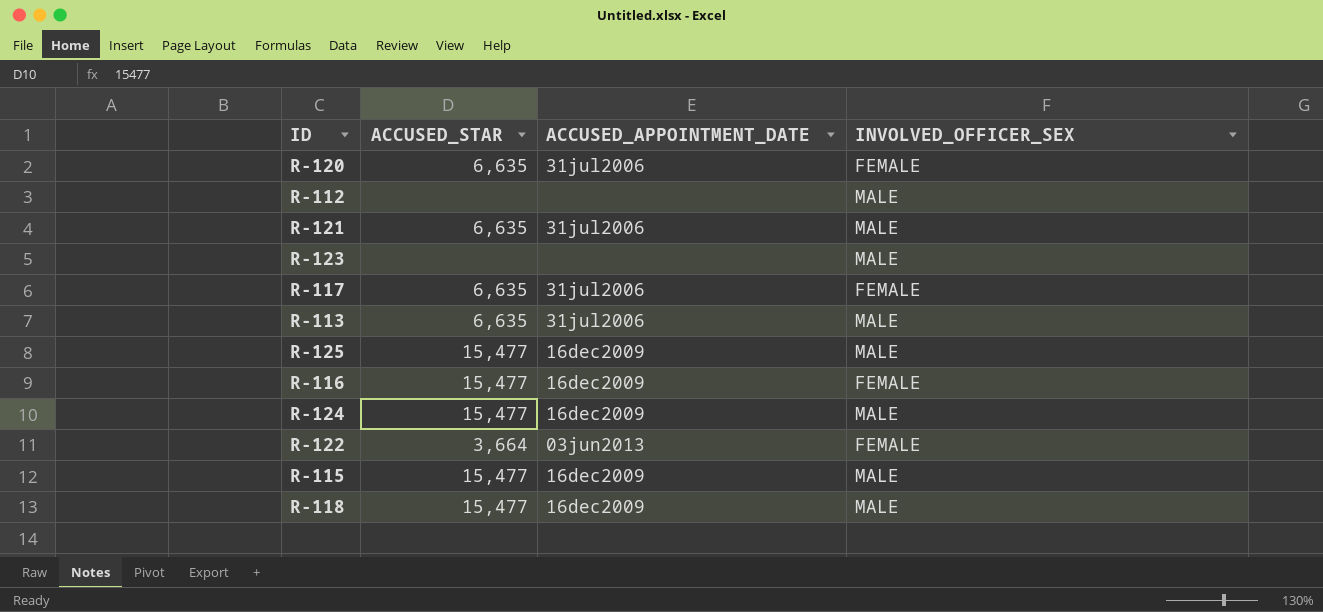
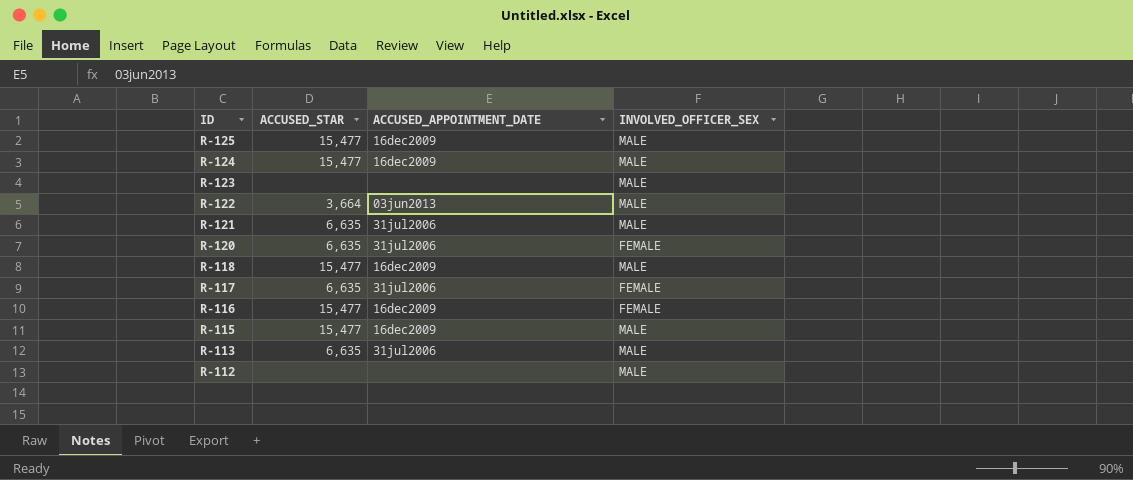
row order: none -> ID descending
R-122 | INVOLVED_OFFICER_SEX: FEMALE -> MALE

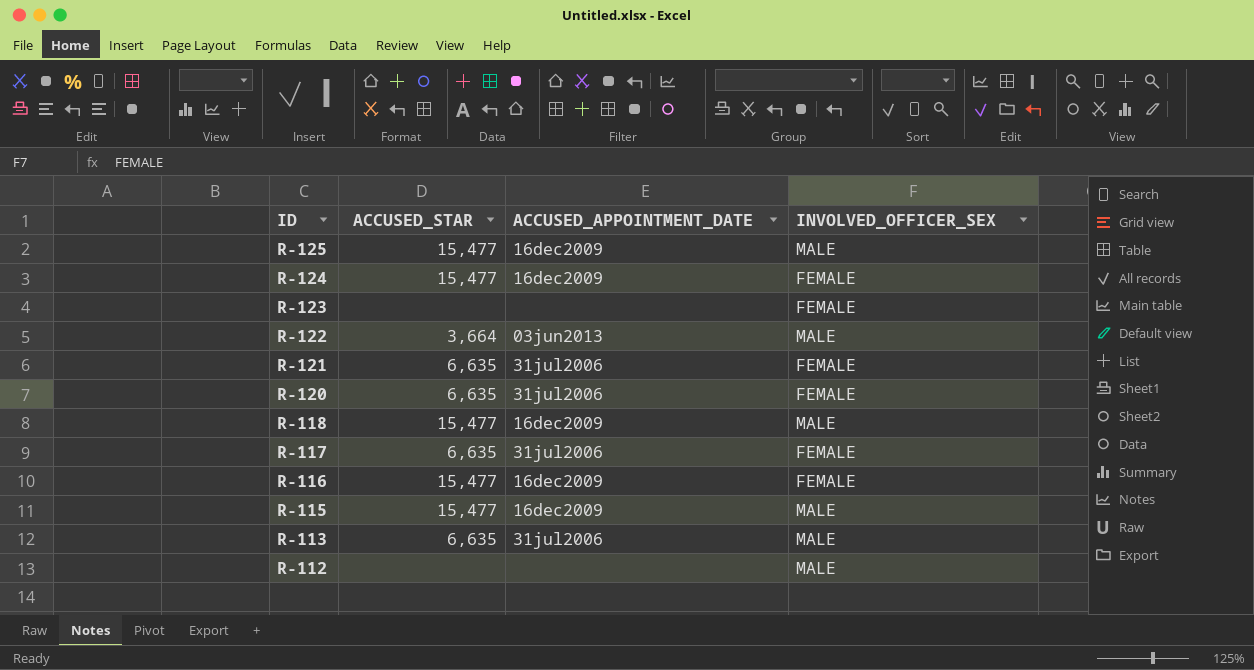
R-124 | INVOLVED_OFFICER_SEX: MALE -> FEMALE
R-123 | INVOLVED_OFFICER_SEX: MALE -> FEMALE
R-121 | INVOLVED_OFFICER_SEX: MALE -> FEMALE

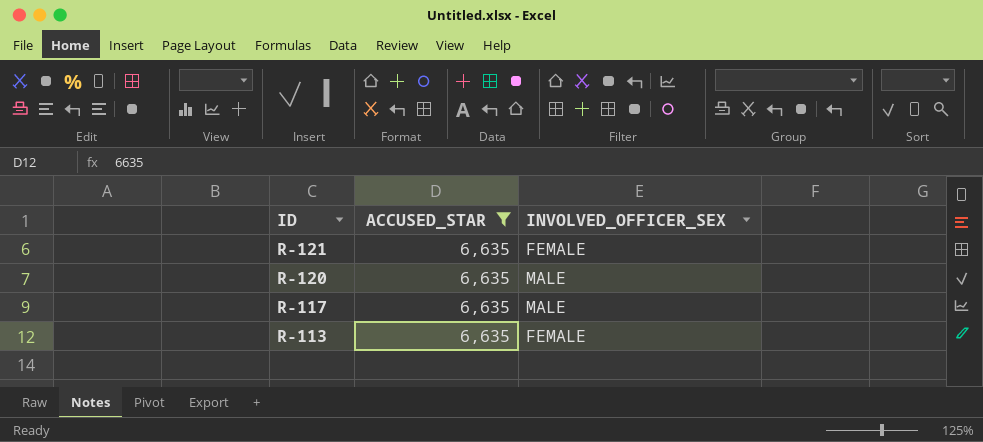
filter: none -> ACCUSED_STAR = 6,635
column ACCUSED_APPOINTMENT_DATE | position: 3 -> none
R-120 | INVOLVED_OFFICER_SEX: FEMALE -> MALE
R-117 | INVOLVED_OFFICER_SEX: FEMALE -> MALE
R-113 | INVOLVED_OFFICER_SEX: MALE -> FEMALE

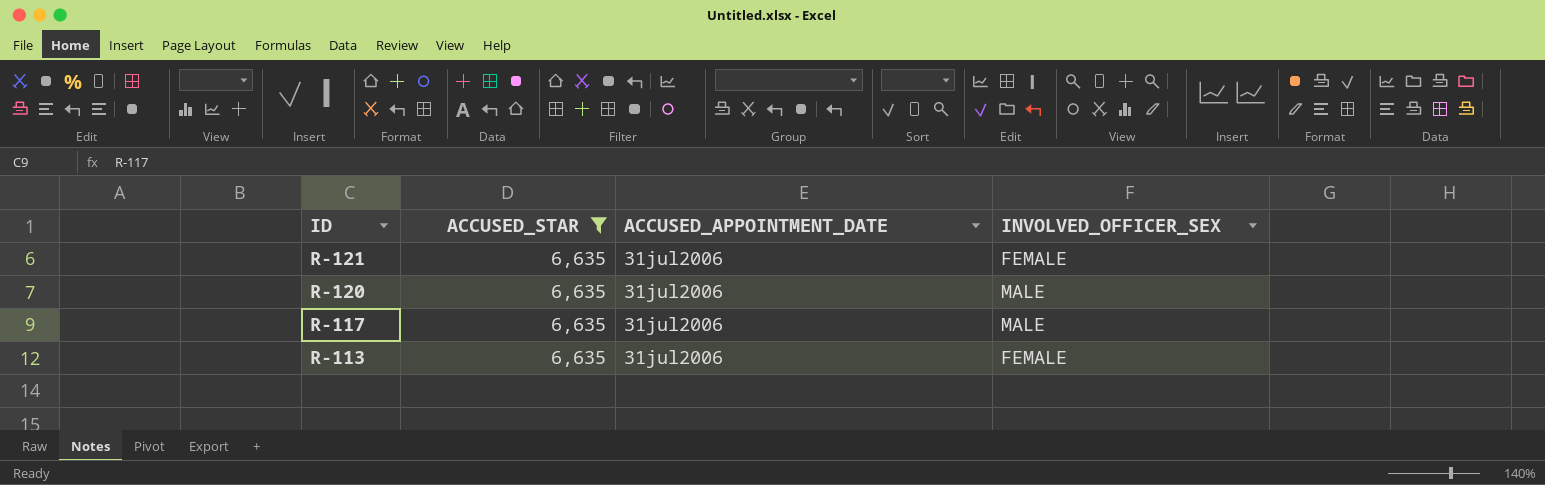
column ACCUSED_APPOINTMENT_DATE | position: none -> 3

